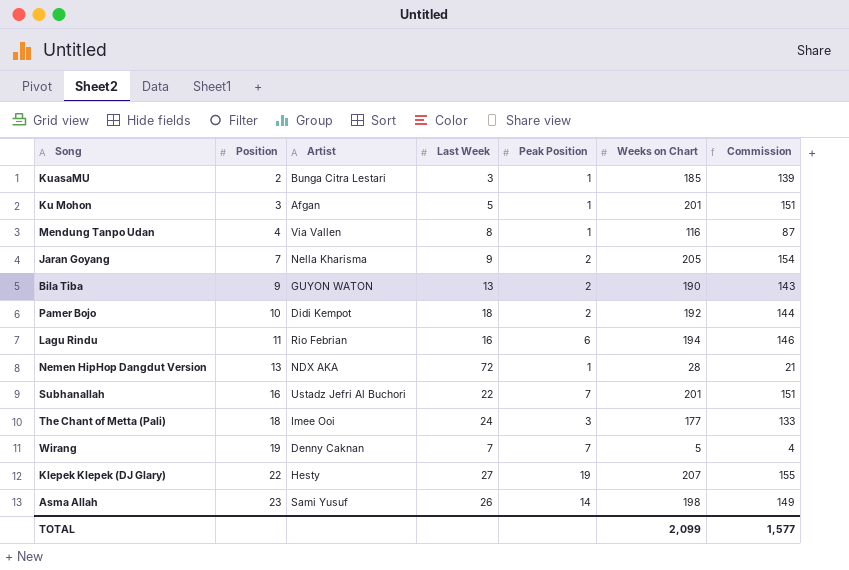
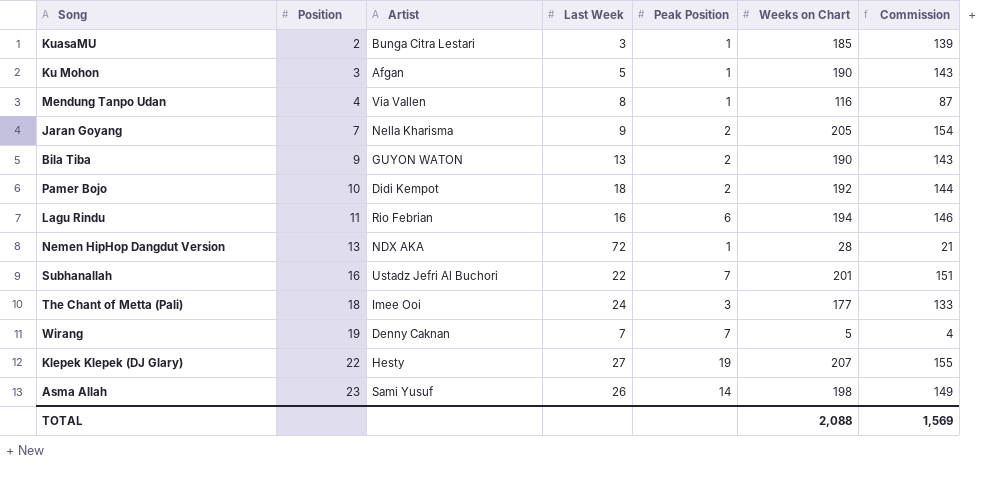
Ku Mohon | Weeks on Chart: 201 -> 190
Ku Mohon | Commission: 151 -> 143
TOTAL | Weeks on Chart: 2,099 -> 2,088
TOTAL | Commission: 1,577 -> 1,569

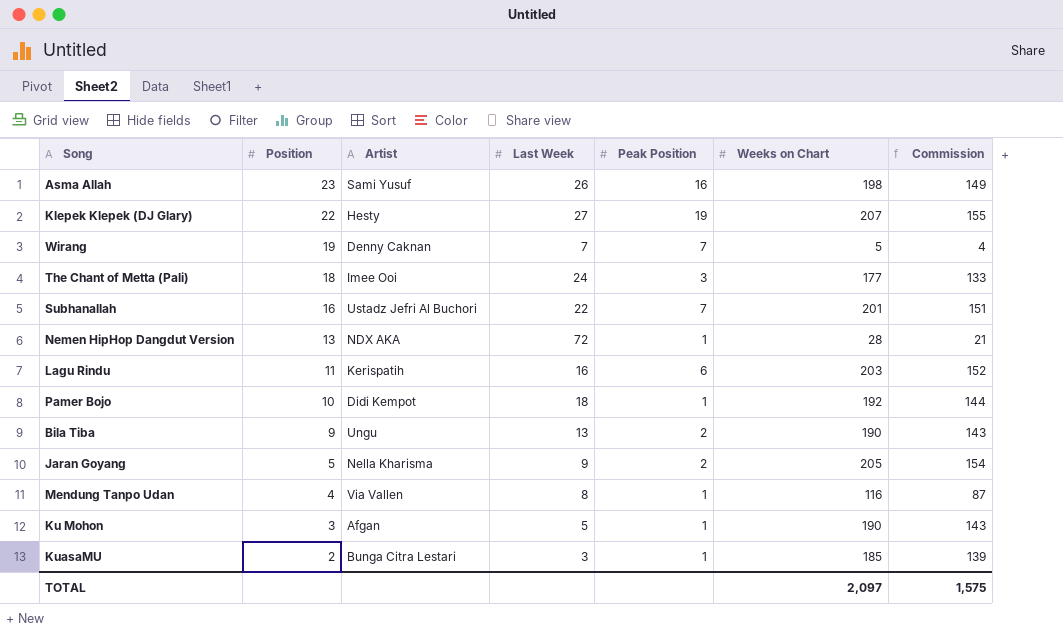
row order: Position ascending -> Position descending
Asma Allah | Peak Position: 14 -> 16
Lagu Rindu | Artist: Rio Febrian -> Kerispatih
Lagu Rindu | Weeks on Chart: 194 -> 203
Lagu Rindu | Commission: 146 -> 152
Pamer Bojo | Peak Position: 2 -> 1
Bila Tiba | Artist: GUYON WATON -> Ungu
Jaran Goyang | Position: 7 -> 5
TOTAL | Weeks on Chart: 2,088 -> 2,097
TOTAL | Commission: 1,569 -> 1,575

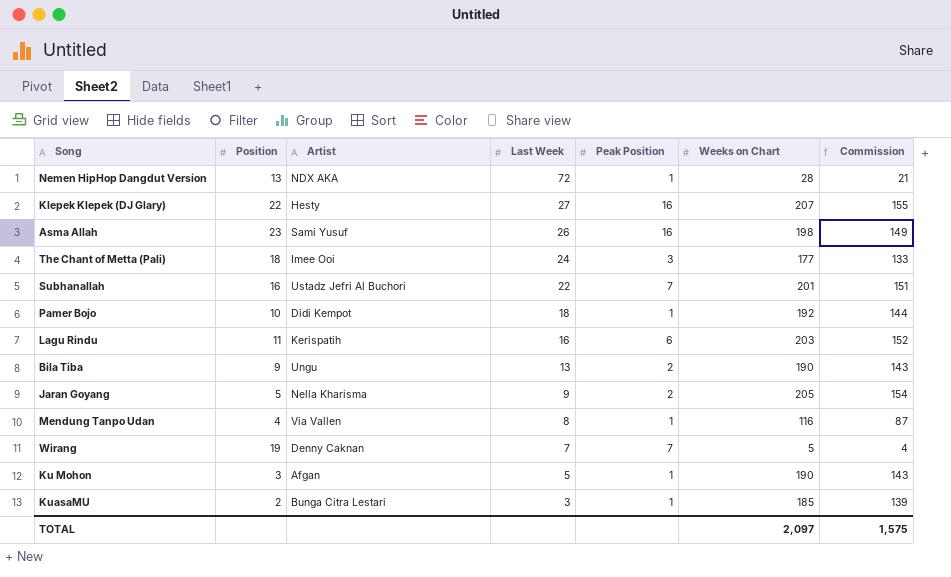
row order: Position descending -> Last Week descending
Klepek Klepek (DJ Glary) | Peak Position: 19 -> 16

